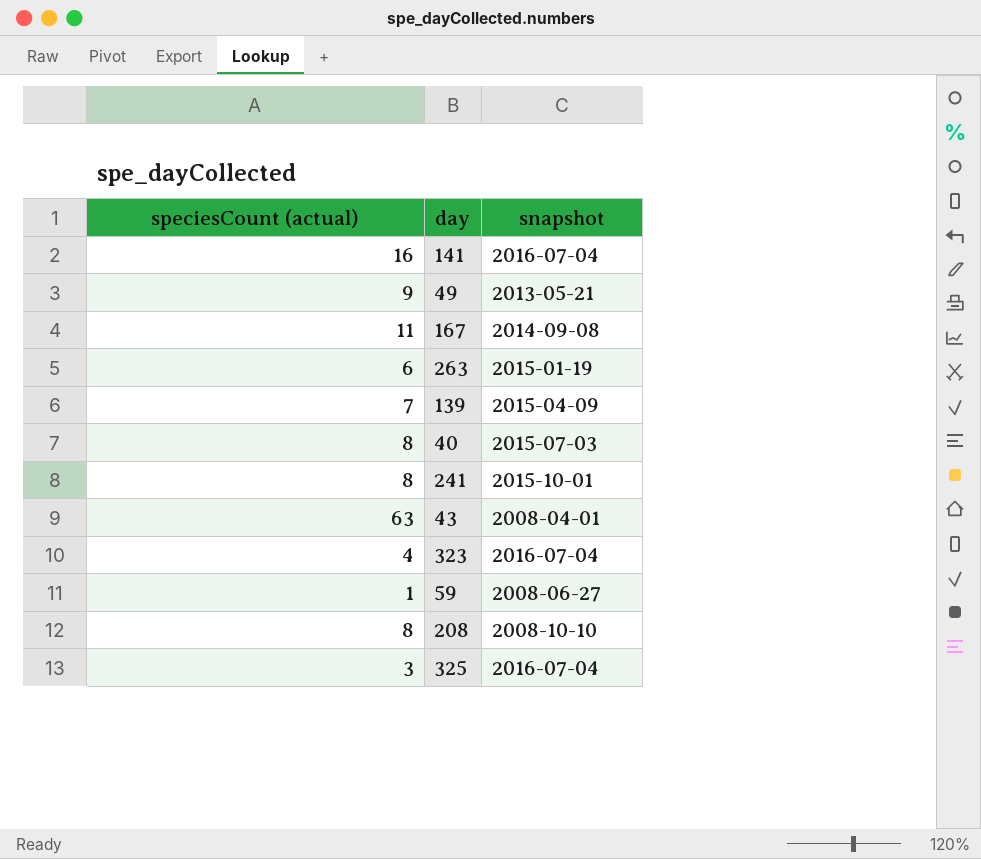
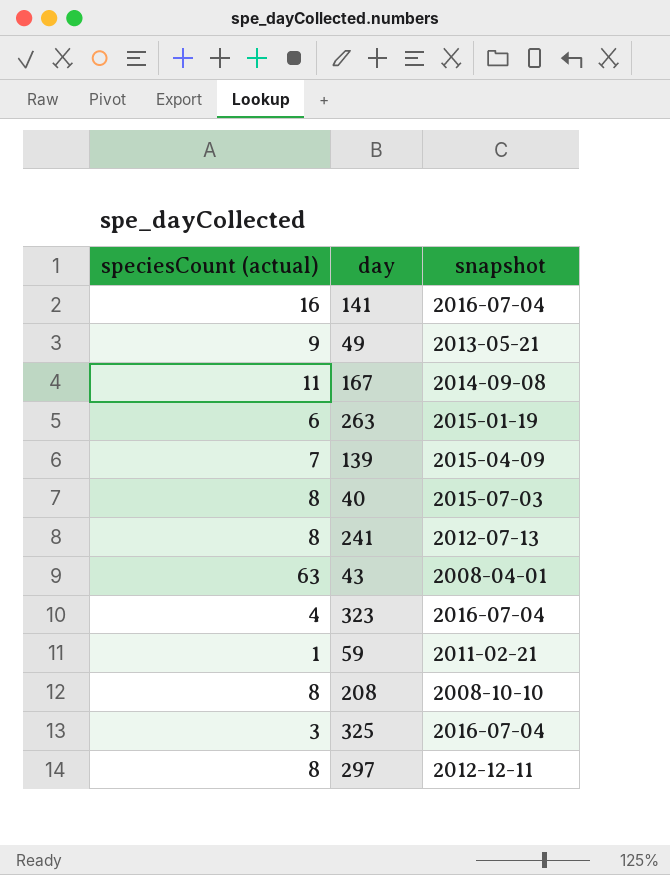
241 | snapshot: 2015-10-01 -> 2012-07-13
59 | snapshot: 2008-06-27 -> 2011-02-21
row 297: none -> 8 | 2012-12-11

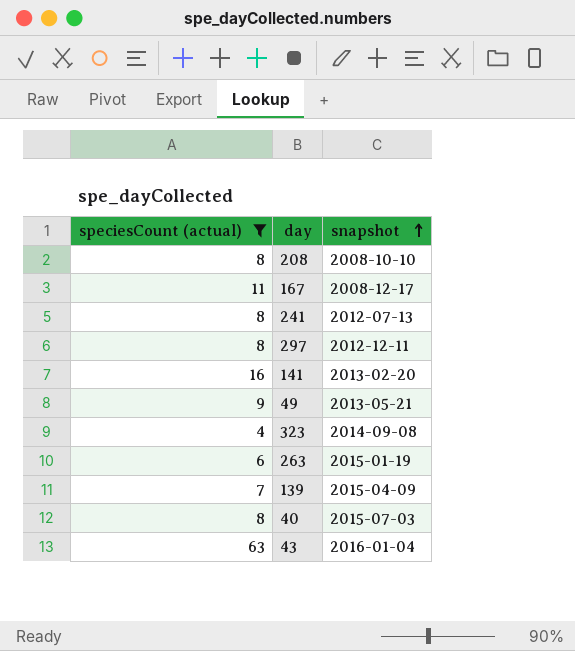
filter: none -> speciesCount (actual) >= 4
row order: none -> snapshot ascending
167 | snapshot: 2014-09-08 -> 2008-12-17
141 | snapshot: 2016-07-04 -> 2013-02-20
323 | snapshot: 2016-07-04 -> 2014-09-08
43 | snapshot: 2008-04-01 -> 2016-01-04

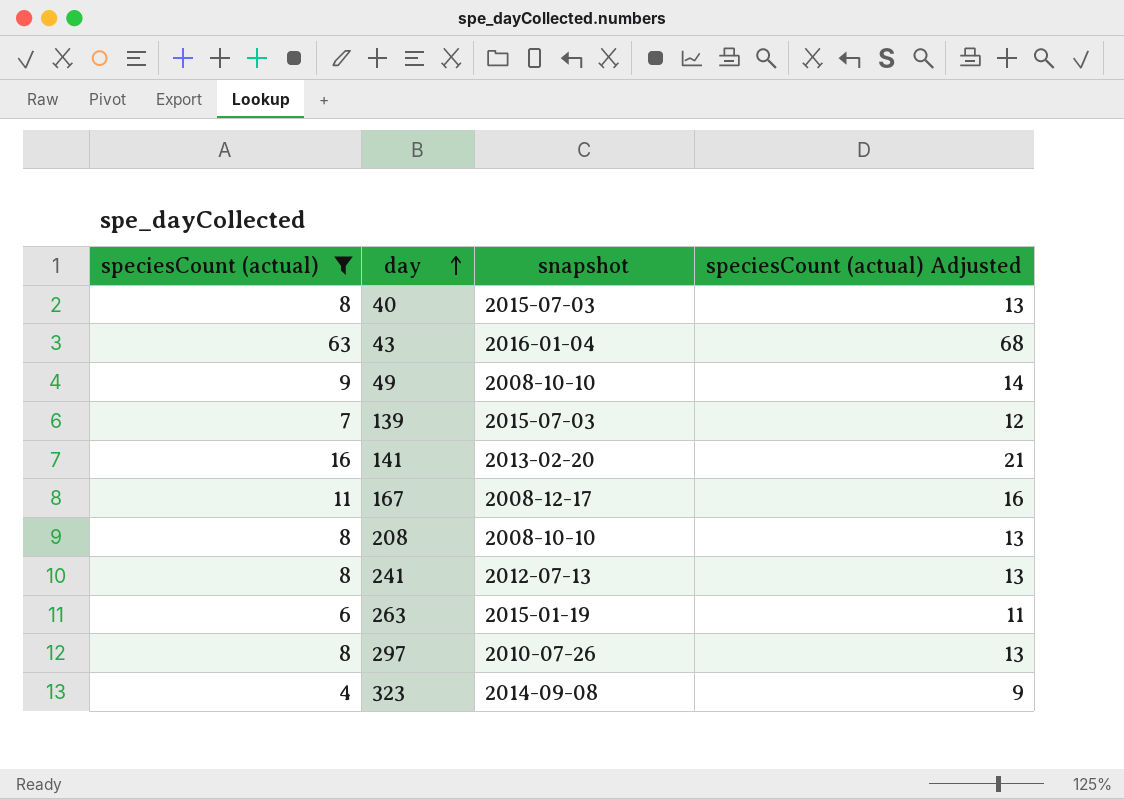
row order: snapshot ascending -> day ascending
column speciesCount (actual) Adjusted | formula: none -> [speciesCount (actual)] + 5
49 | snapshot: 2013-05-21 -> 2008-10-10
139 | snapshot: 2015-04-09 -> 2015-07-03
297 | snapshot: 2012-12-11 -> 2010-07-26

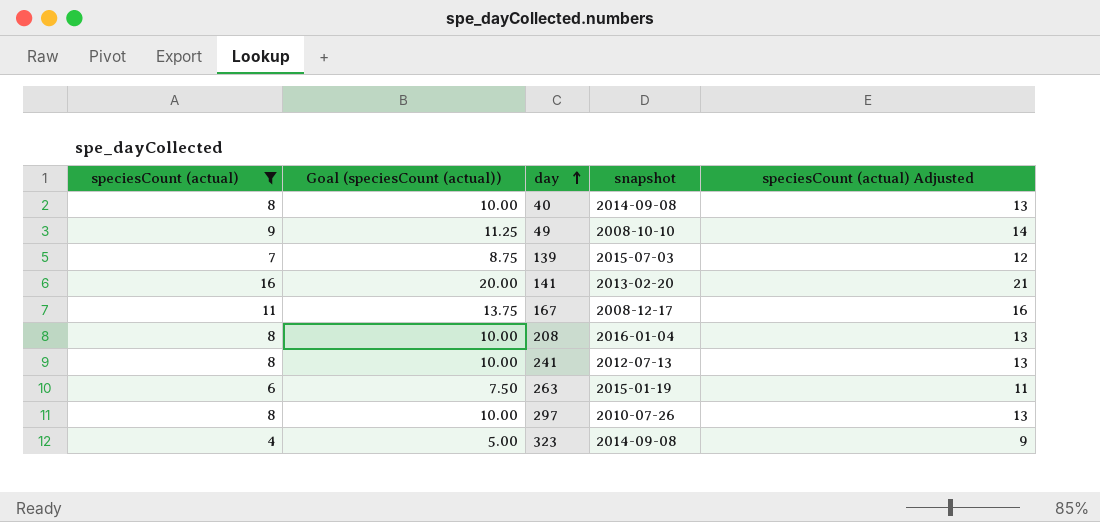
column Goal (speciesCount (actual)) | formula: none -> [speciesCount (actual)] * 1.25
row 43: 63 | 2016-01-04 | 68 -> none
40 | snapshot: 2015-07-03 -> 2014-09-08
208 | snapshot: 2008-10-10 -> 2016-01-04

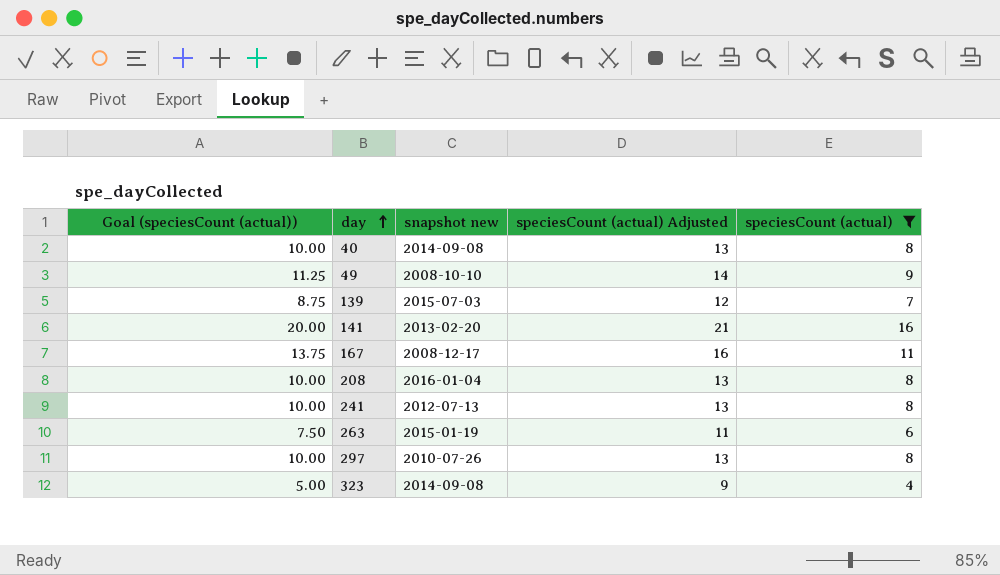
column name: snapshot -> snapshot new
column speciesCount (actual) | position: 1 -> 5

